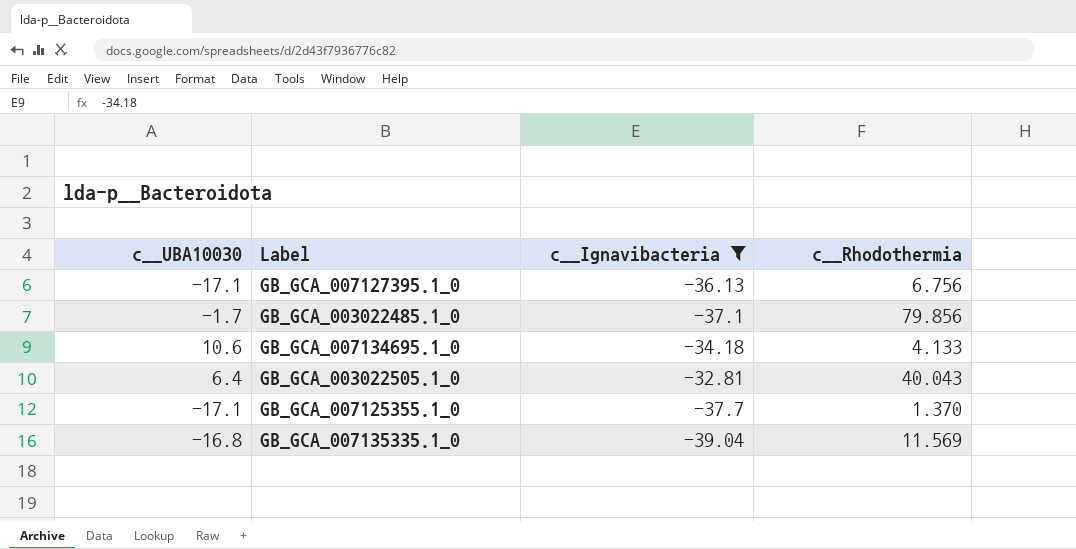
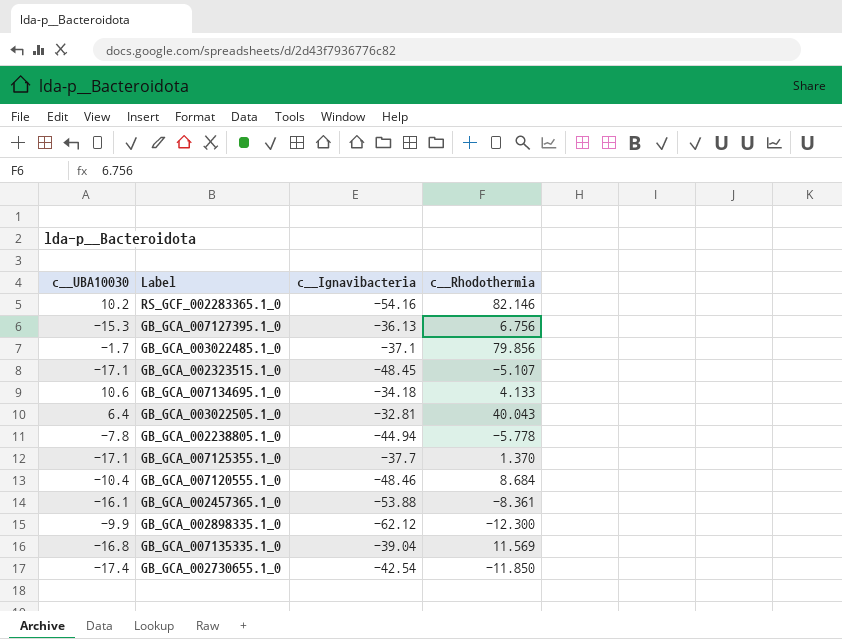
filter: c__Ignavibacteria >= -39.04 -> none
GB_GCA_007127395.1_0 | c__UBA10030: -17.1 -> -15.3

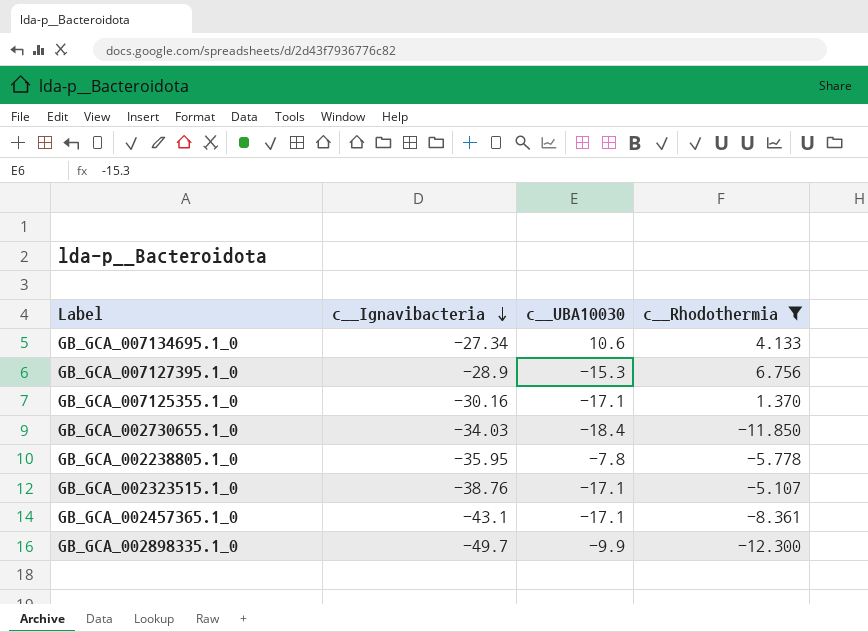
filter: none -> c__Rhodothermia <= 6.756
row order: none -> c__Ignavibacteria descending
column c__UBA10030 | position: 1 -> 3
GB_GCA_007134695.1_0 | c__Ignavibacteria: -34.18 -> -27.34
GB_GCA_007127395.1_0 | c__Ignavibacteria: -36.13 -> -28.9
GB_GCA_007125355.1_0 | c__Ignavibacteria: -37.7 -> -30.16
GB_GCA_002730655.1_0 | c__Ignavibacteria: -42.54 -> -34.03
GB_GCA_002730655.1_0 | c__UBA10030: -17.4 -> -18.4
GB_GCA_002238805.1_0 | c__Ignavibacteria: -44.94 -> -35.95
GB_GCA_002323515.1_0 | c__Ignavibacteria: -48.45 -> -38.76
GB_GCA_002457365.1_0 | c__Ignavibacteria: -53.88 -> -43.1
GB_GCA_002457365.1_0 | c__UBA10030: -16.1 -> -17.1
GB_GCA_002898335.1_0 | c__Ignavibacteria: -62.12 -> -49.7

